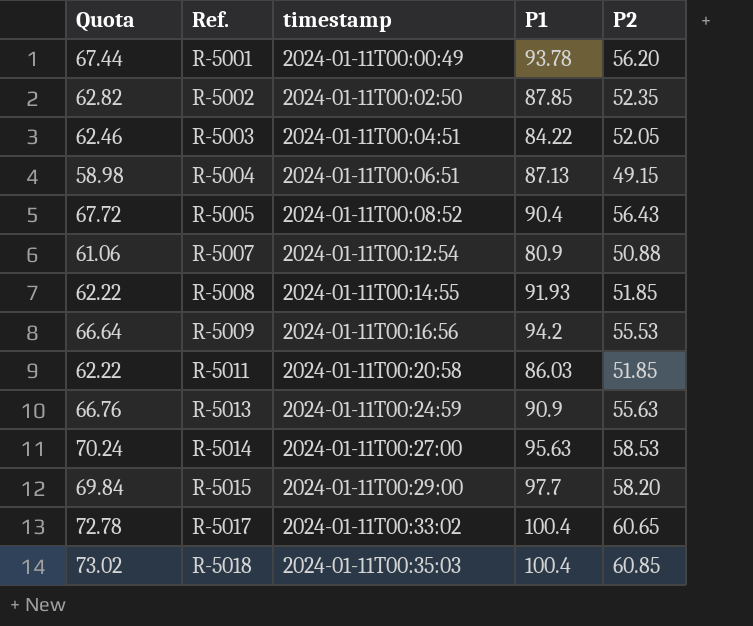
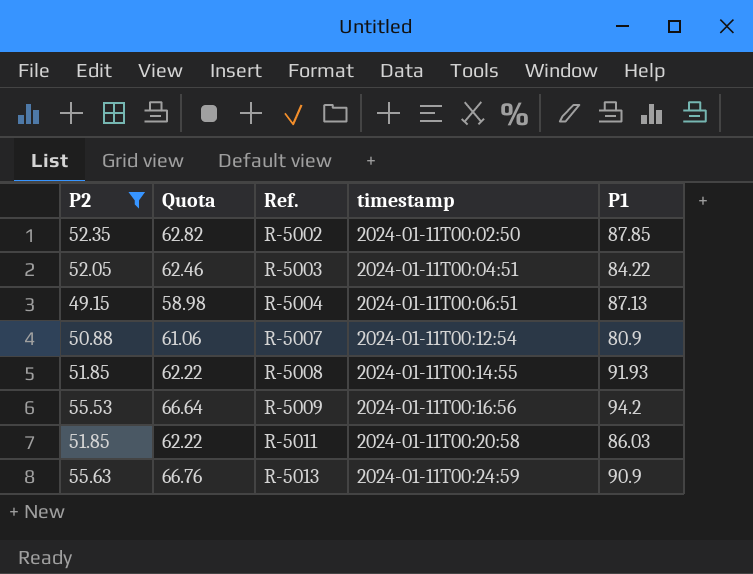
filter: none -> P2 <= 55.63
column P2 | position: 5 -> 1

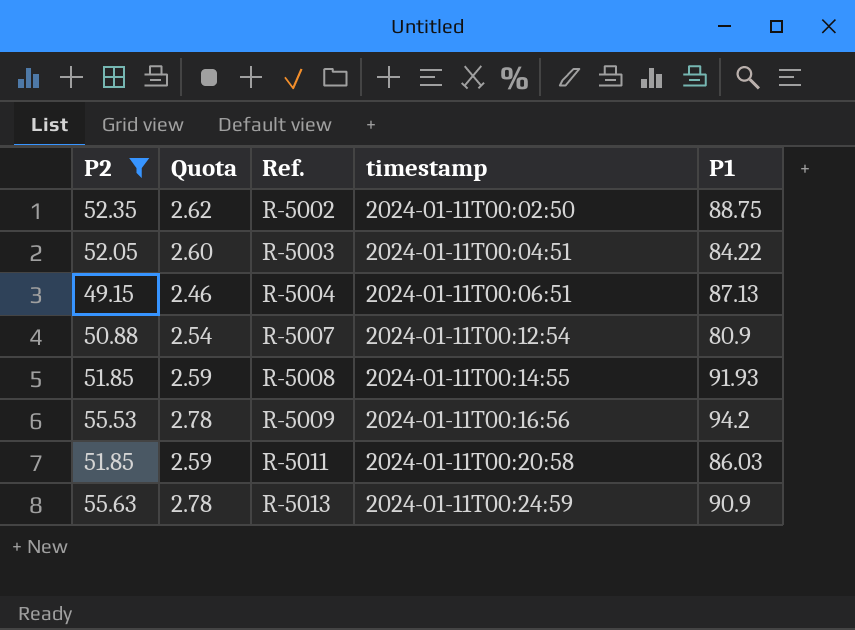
column Quota | formula: [P2] * 1.2 -> [P2] * 0.05
R-5002 | P1: 87.85 -> 88.75

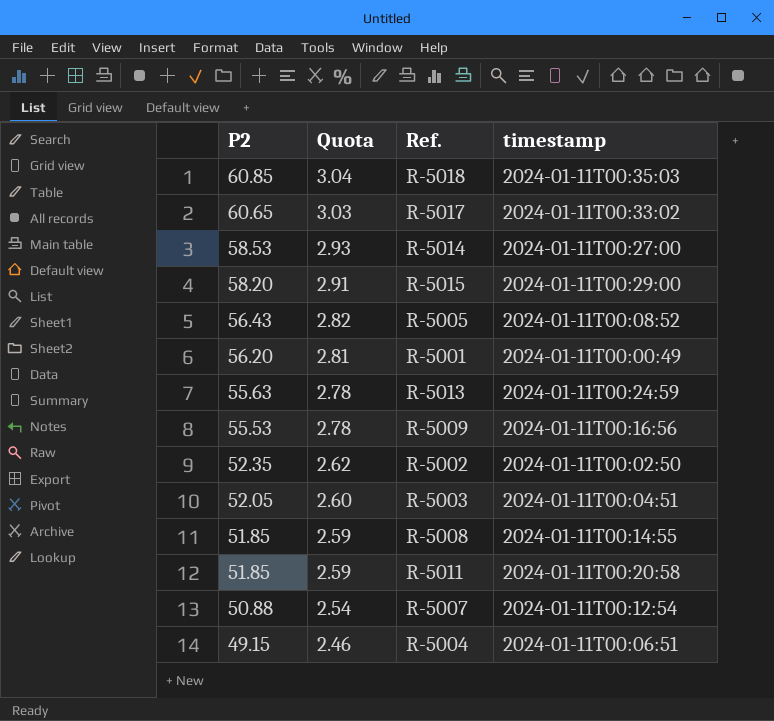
filter: P2 <= 55.63 -> none
row order: Ref. ascending -> P2 descending
column P1 | position: 5 -> none

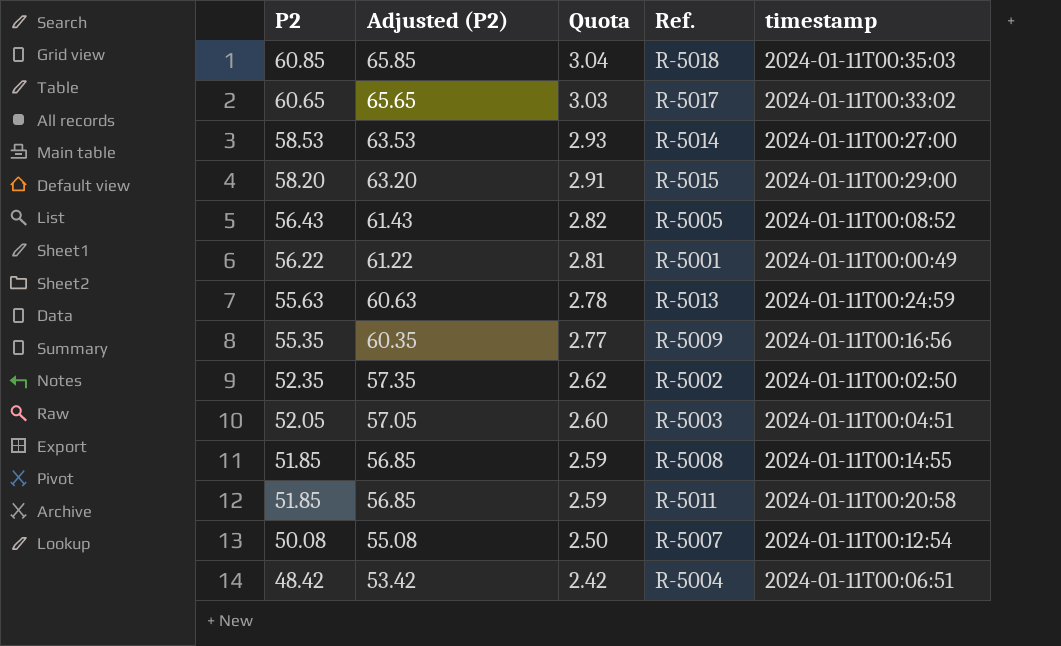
column Adjusted (P2) | formula: none -> [P2] + 5
R-5001 | P2: 56.20 -> 56.22
R-5009 | P2: 55.53 -> 55.35
R-5009 | Quota: 2.78 -> 2.77
R-5007 | P2: 50.88 -> 50.08
R-5007 | Quota: 2.54 -> 2.50
R-5004 | P2: 49.15 -> 48.42
R-5004 | Quota: 2.46 -> 2.42

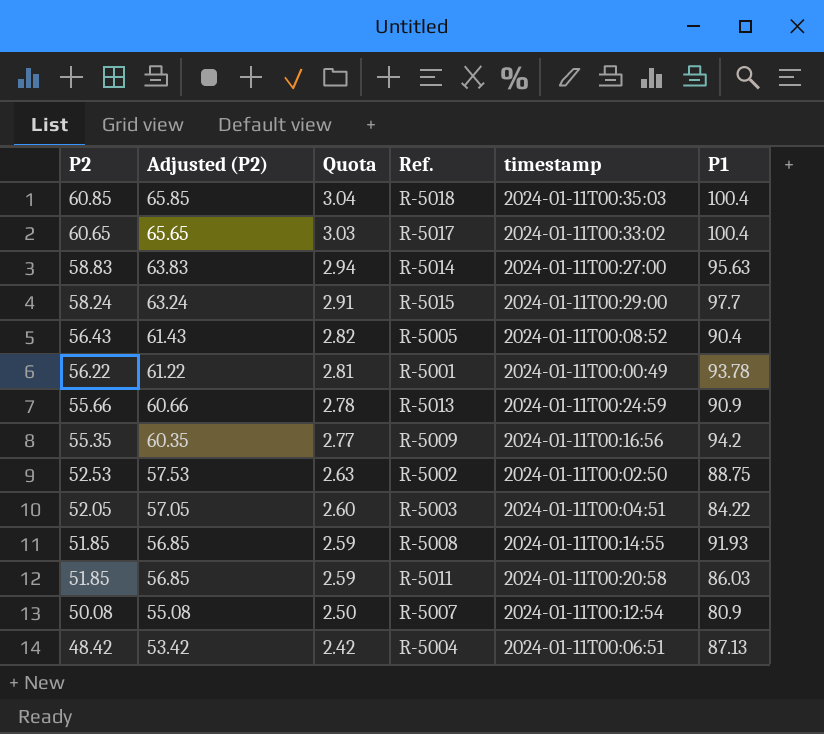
column P1 | position: none -> 6
R-5014 | P2: 58.53 -> 58.83
R-5014 | Adjusted (P2): 63.53 -> 63.83
R-5014 | Quota: 2.93 -> 2.94
R-5015 | P2: 58.20 -> 58.24
R-5015 | Adjusted (P2): 63.20 -> 63.24
R-5013 | P2: 55.63 -> 55.66
R-5013 | Adjusted (P2): 60.63 -> 60.66
R-5002 | P2: 52.35 -> 52.53
R-5002 | Adjusted (P2): 57.35 -> 57.53
R-5002 | Quota: 2.62 -> 2.63

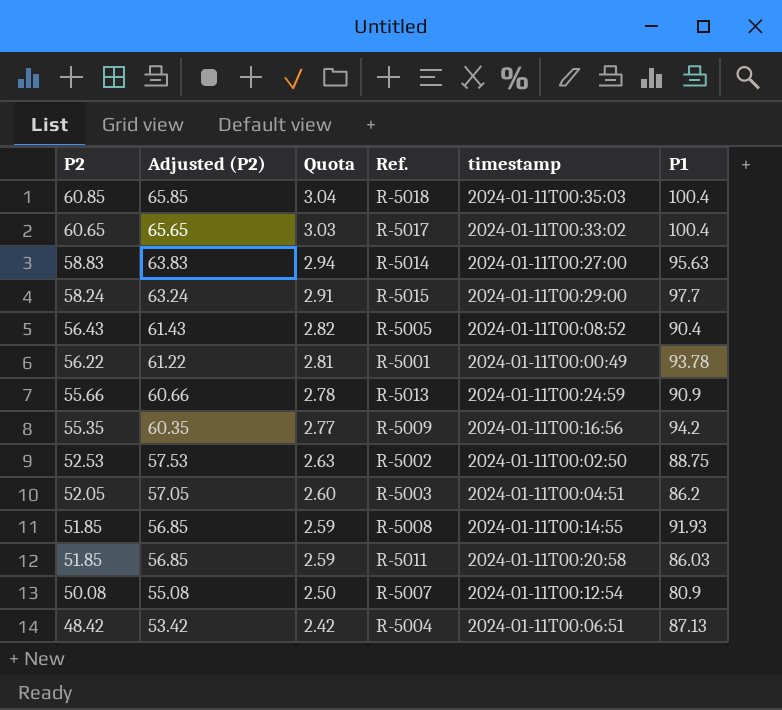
R-5003 | P1: 84.22 -> 86.2

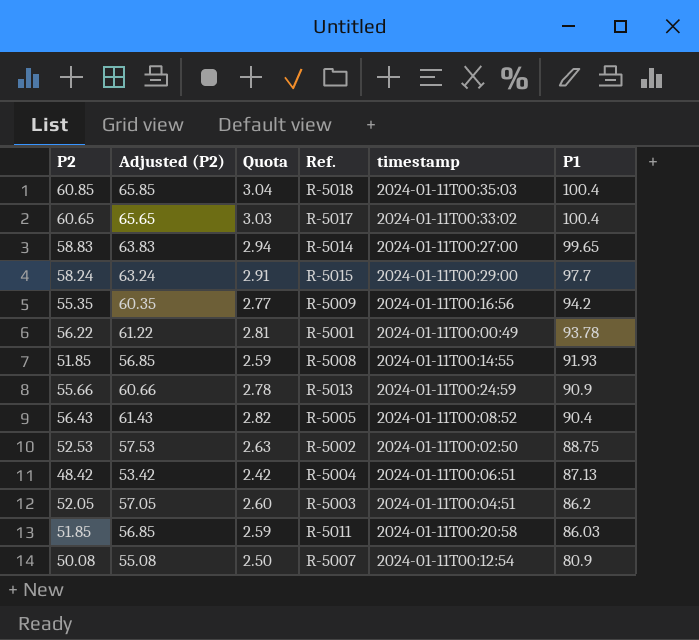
row order: P2 descending -> P1 descending
R-5014 | P1: 95.63 -> 99.65

